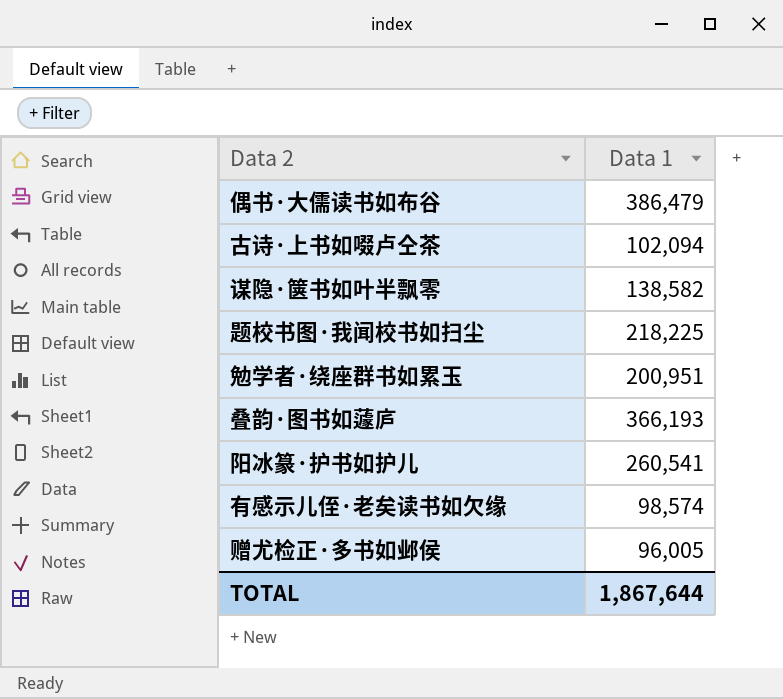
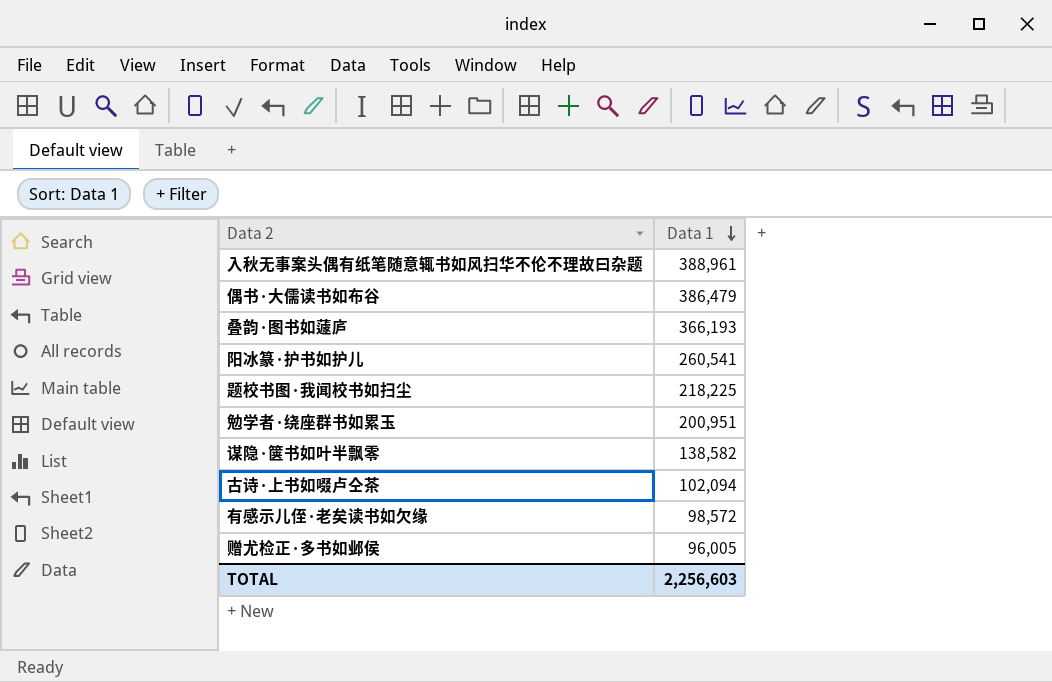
row order: none -> Data 1 descending
row 入秋无事案头偶有纸笔随意辄书如风扫华不伦不理故曰杂题: none -> 388,961
有感示儿侄·老矣读书如欠缘 | Data 1: 98,574 -> 98,572
TOTAL | Data 1: 1,867,644 -> 2,256,603

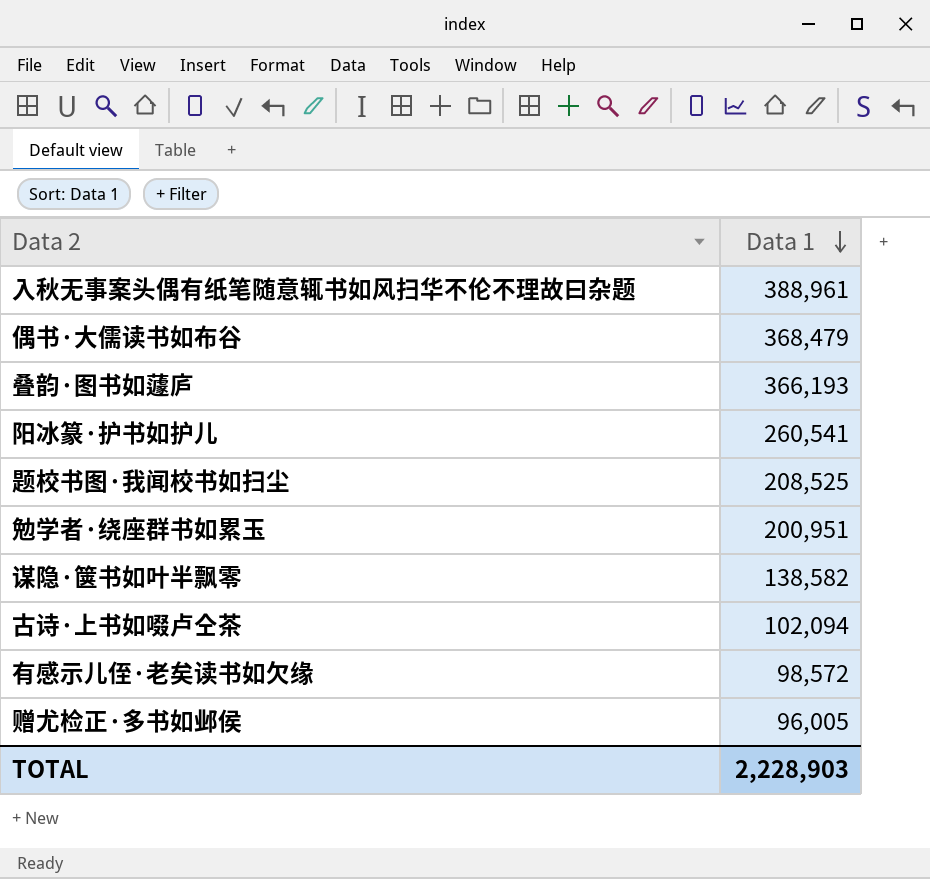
偶书·大儒读书如布谷 | Data 1: 386,479 -> 368,479
题校书图·我闻校书如扫尘 | Data 1: 218,225 -> 208,525
TOTAL | Data 1: 2,256,603 -> 2,228,903

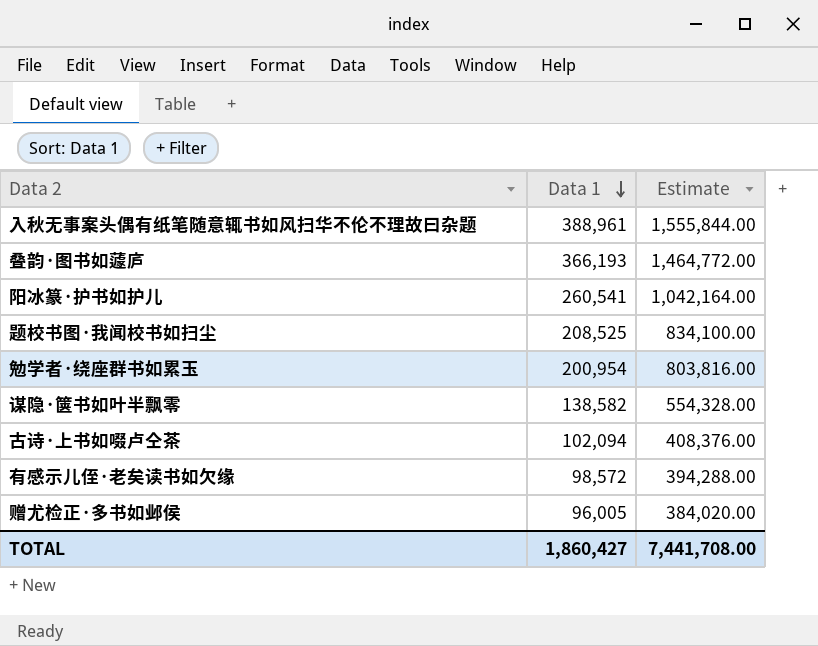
column Estimate | formula: none -> [Data 1] * 4
row 偶书·大儒读书如布谷: 368,479 -> none
勉学者·绕座群书如累玉 | Data 1: 200,951 -> 200,954
TOTAL | Data 1: 2,228,903 -> 1,860,427

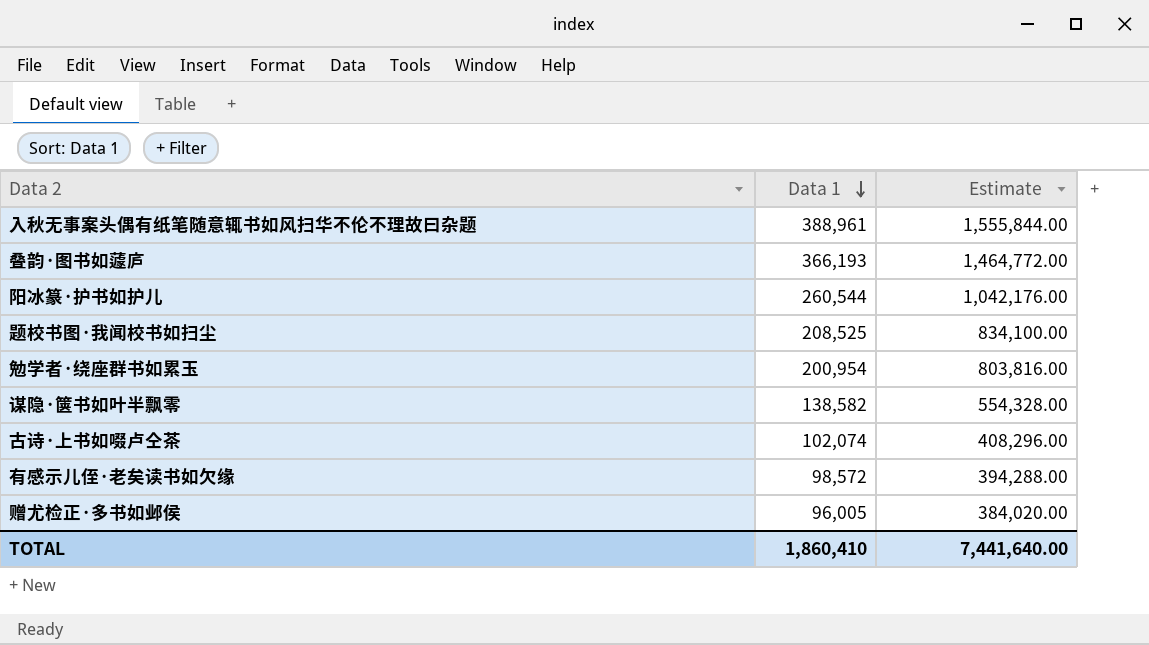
阳冰篆·护书如护儿 | Data 1: 260,541 -> 260,544
阳冰篆·护书如护儿 | Estimate: 1,042,164.00 -> 1,042,176.00
古诗·上书如啜卢仝茶 | Data 1: 102,094 -> 102,074
古诗·上书如啜卢仝茶 | Estimate: 408,376.00 -> 408,296.00
TOTAL | Data 1: 1,860,427 -> 1,860,410
TOTAL | Estimate: 7,441,708.00 -> 7,441,640.00

